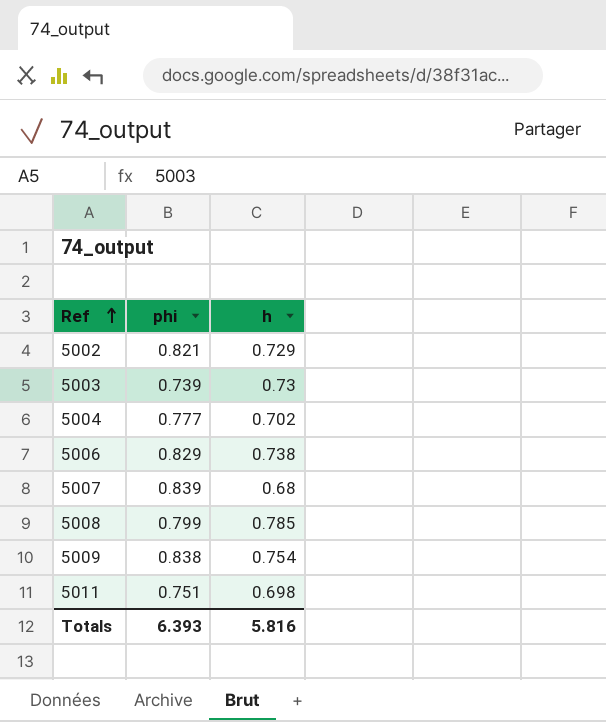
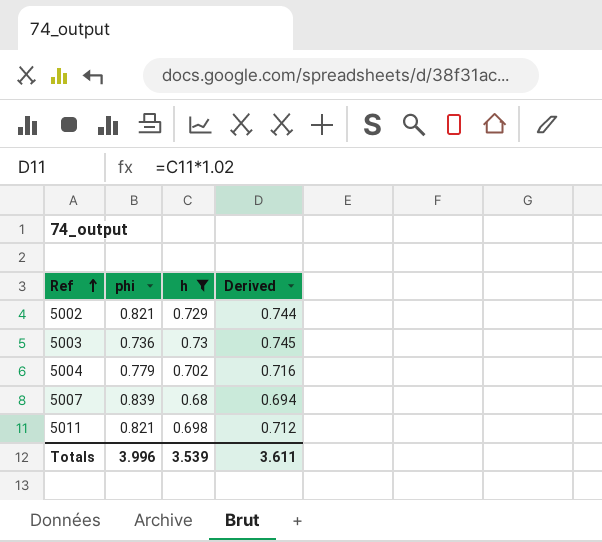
filter: none -> h <= 0.73
column Derived | formula: none -> [h] * 1.02
5003 | phi: 0.739 -> 0.736
5004 | phi: 0.777 -> 0.779
5011 | phi: 0.751 -> 0.821
Totals | phi: 6.393 -> 3.996
Totals | h: 5.816 -> 3.539

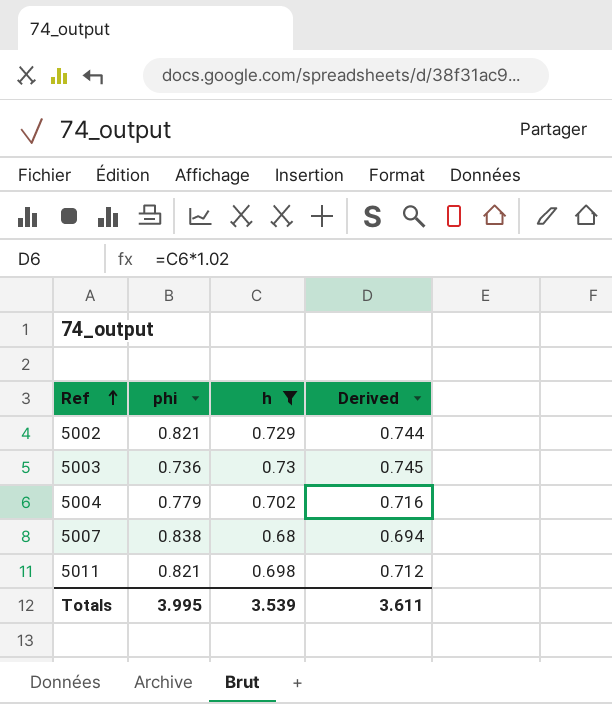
5007 | phi: 0.839 -> 0.838
Totals | phi: 3.996 -> 3.995

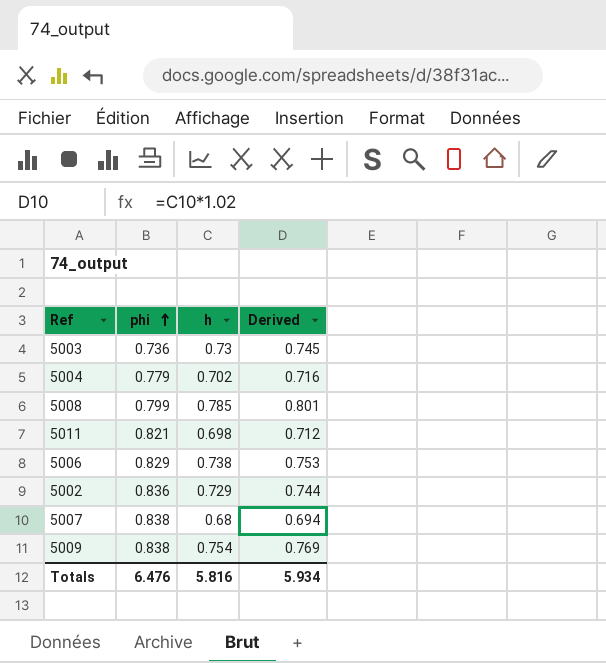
filter: h <= 0.73 -> none
row order: Ref ascending -> phi ascending
5002 | phi: 0.821 -> 0.836
Totals | phi: 3.995 -> 6.476
Totals | h: 3.539 -> 5.816
Totals | Derived: 3.611 -> 5.934

